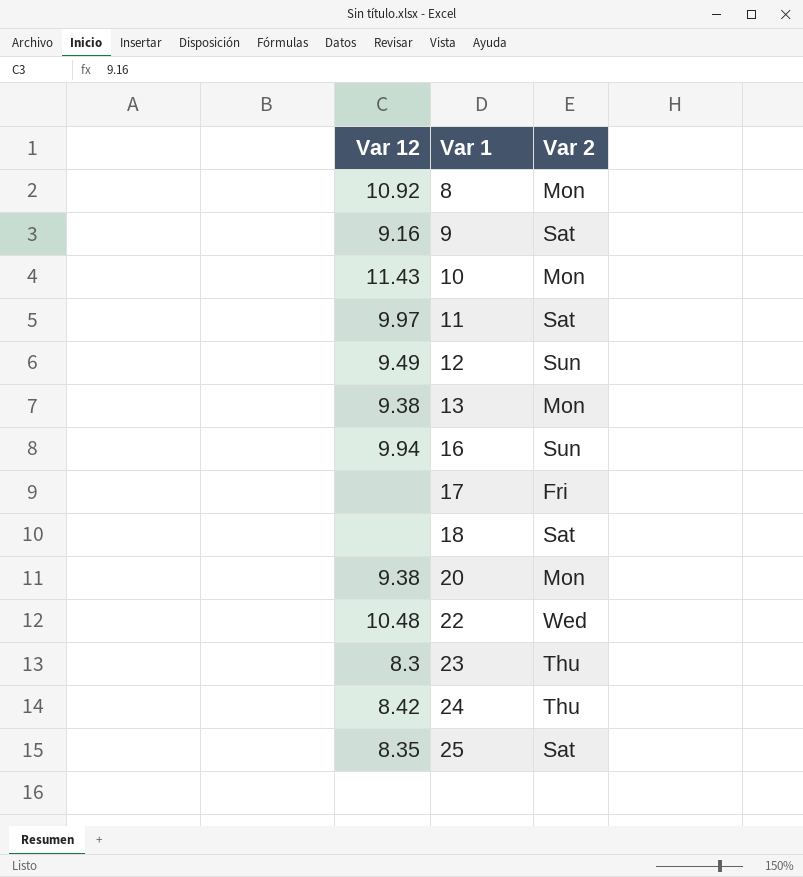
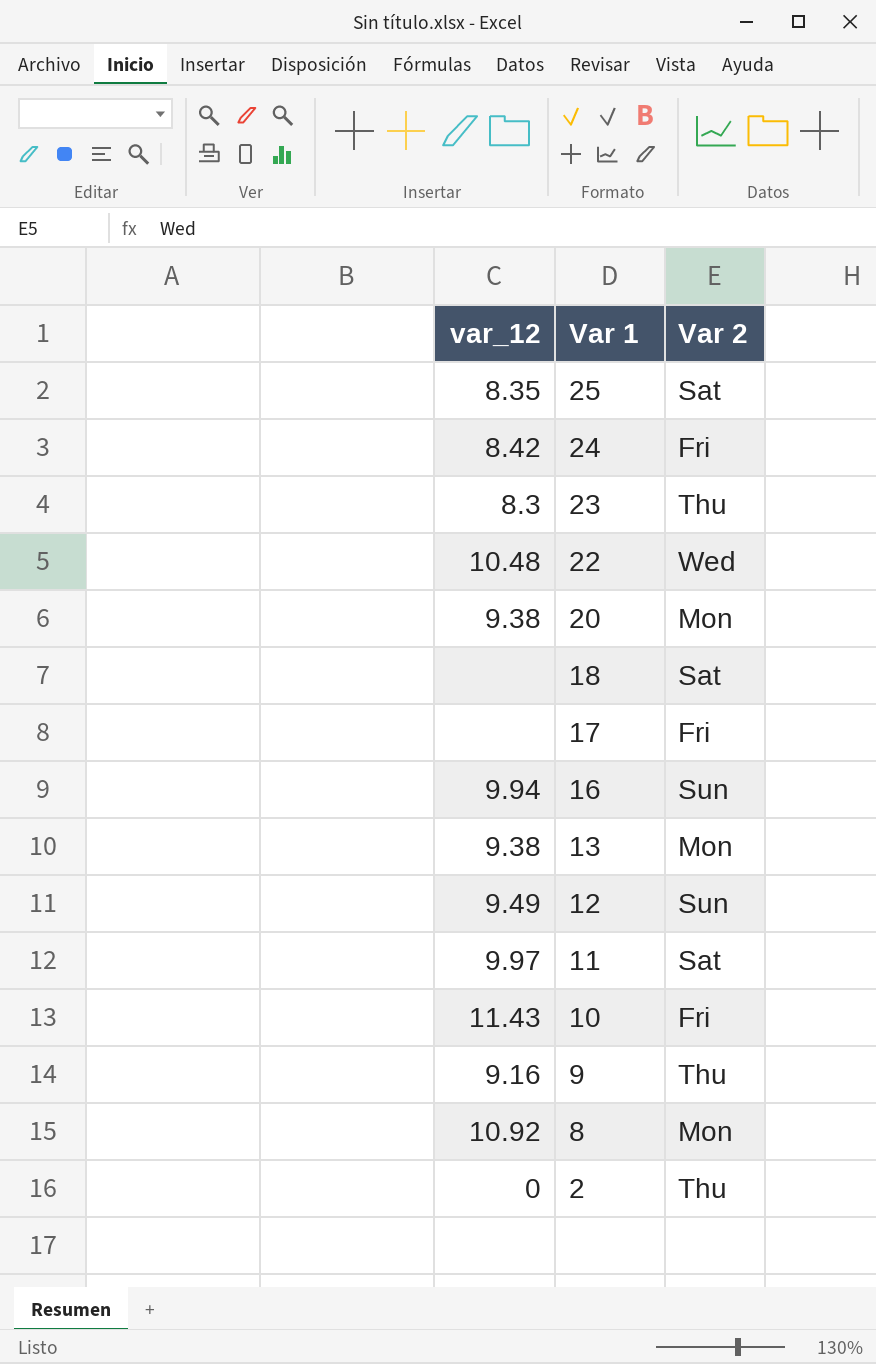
row order: Var 1 ascending -> Var 1 descending
column name: Var 12 -> var_12
24 | Var 2: Thu -> Fri
10 | Var 2: Mon -> Fri
9 | Var 2: Sat -> Thu
row 2: none -> 0 | Thu

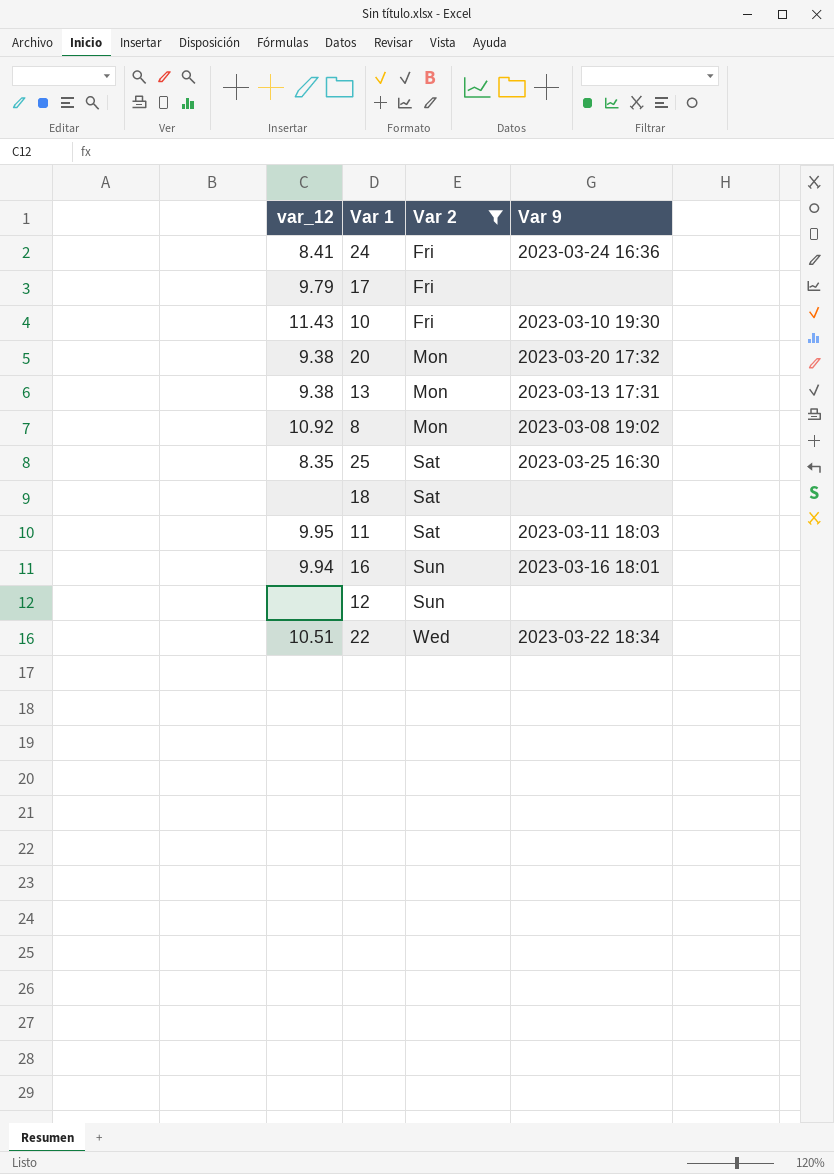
filter: none -> Var 2 != Thu
row order: Var 1 descending -> Var 2 ascending
column Var 9 | position: none -> 4
24 | var_12: 8.42 -> 8.41
17 | var_12: none -> 9.79
11 | var_12: 9.97 -> 9.95
12 | var_12: 9.49 -> none
22 | var_12: 10.48 -> 10.51

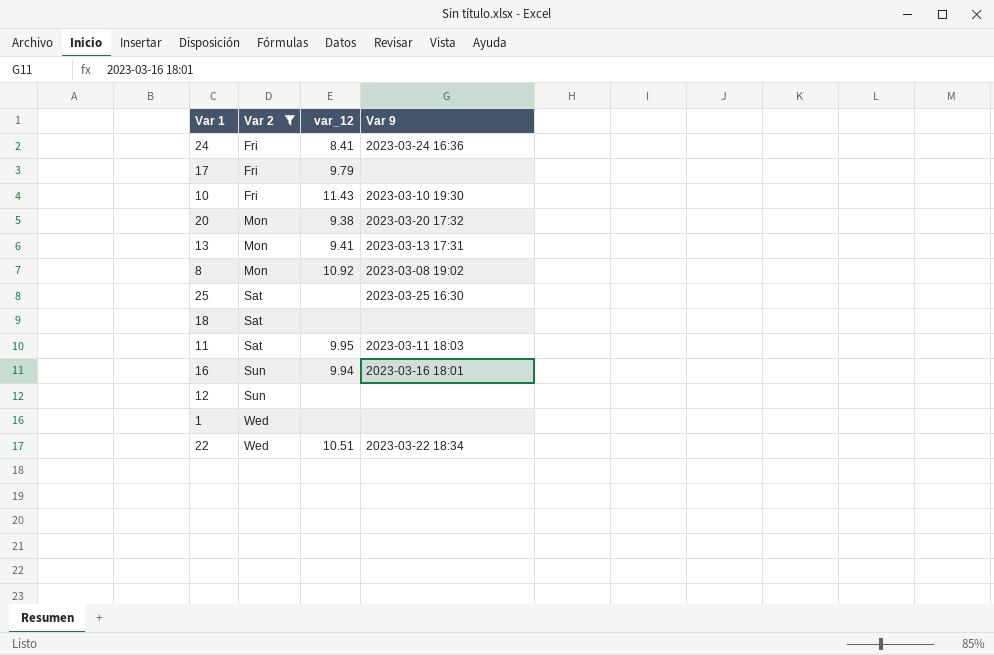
column var_12 | position: 1 -> 3
13 | var_12: 9.38 -> 9.41
25 | var_12: 8.35 -> none
row 1: none -> Wed | none | none

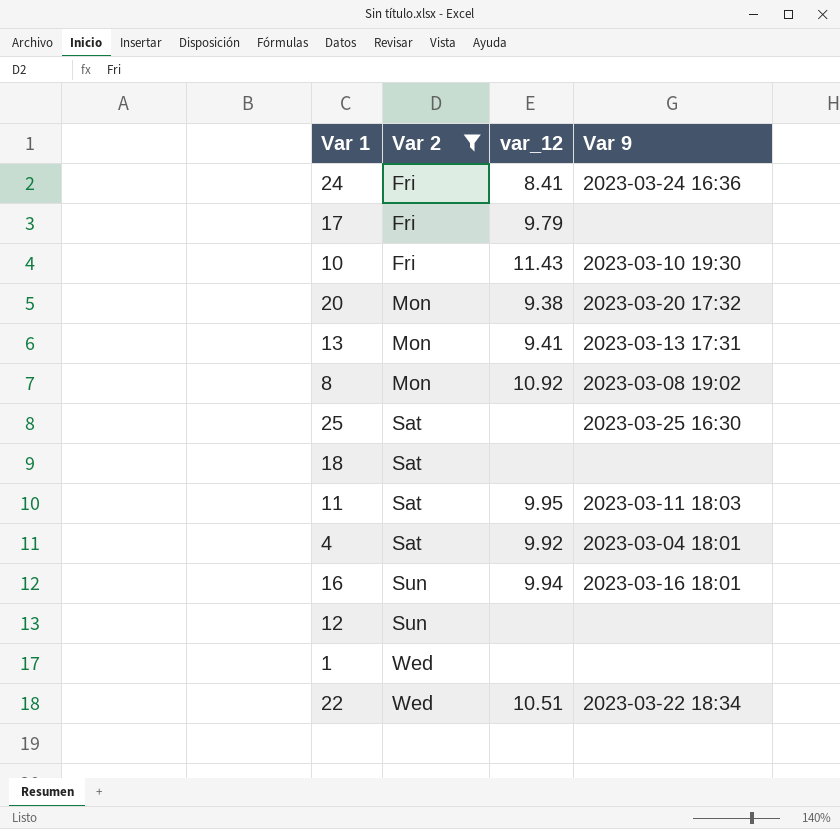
row 4: none -> Sat | 9.92 | 2023-03-04 18:01

